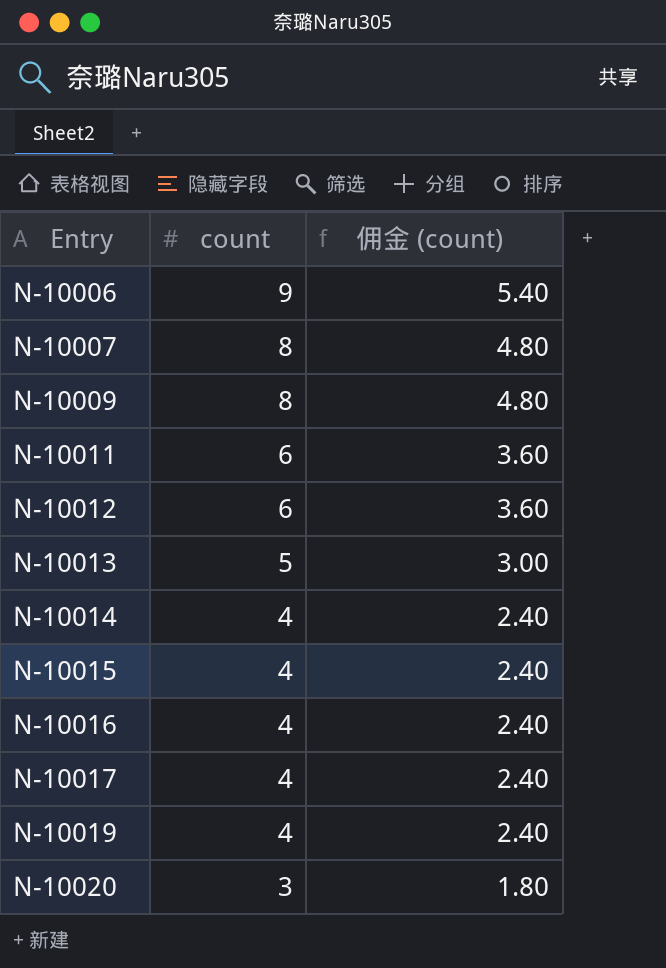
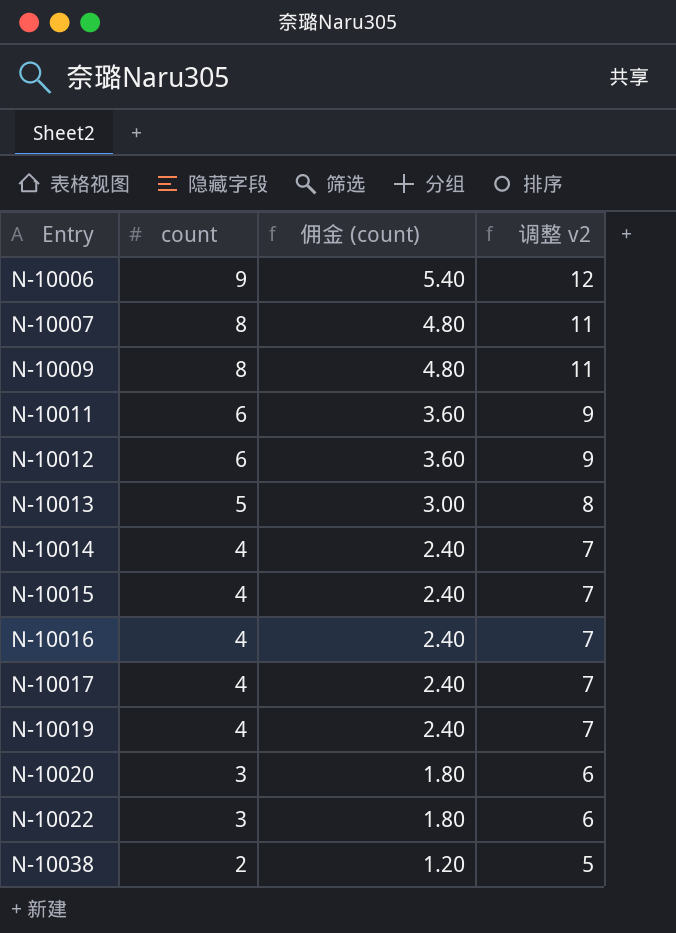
column 调整 v2 | formula: none -> [count] + 3
row N-10022: none -> 3 | 1.80 | 6
row N-10038: none -> 2 | 1.20 | 5

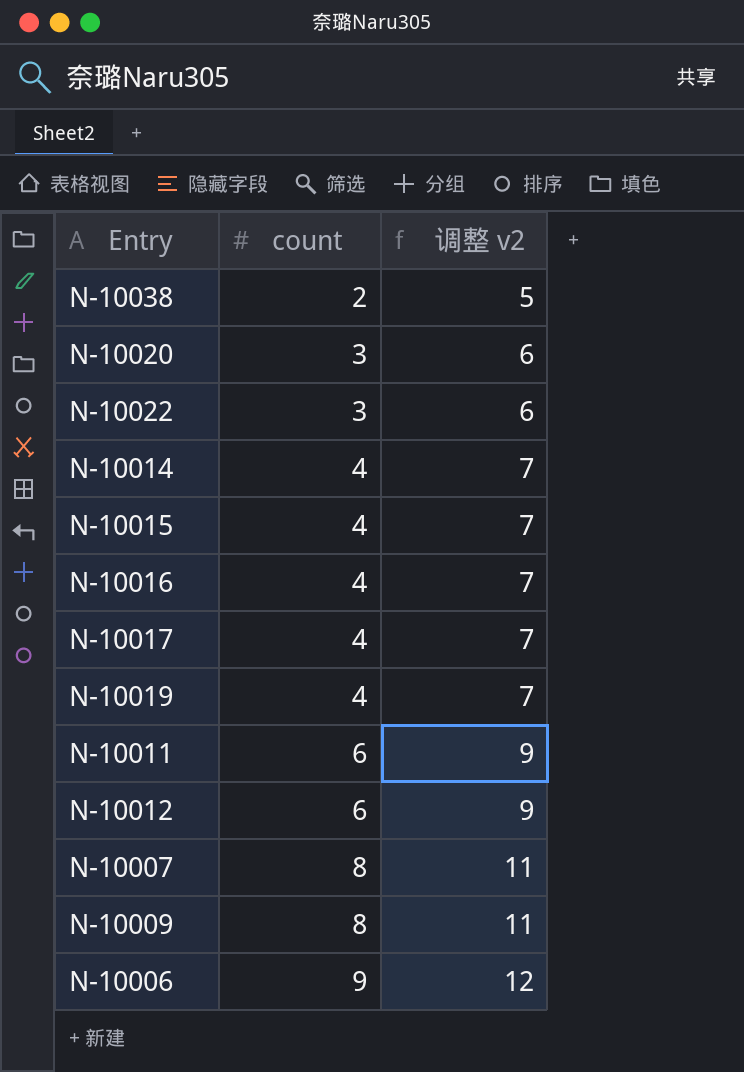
row order: Entry ascending -> count ascending
column 佣金 (count) | formula: [count] * 0.6 -> none
row N-10013: 5 | 3.00 | 8 -> none

